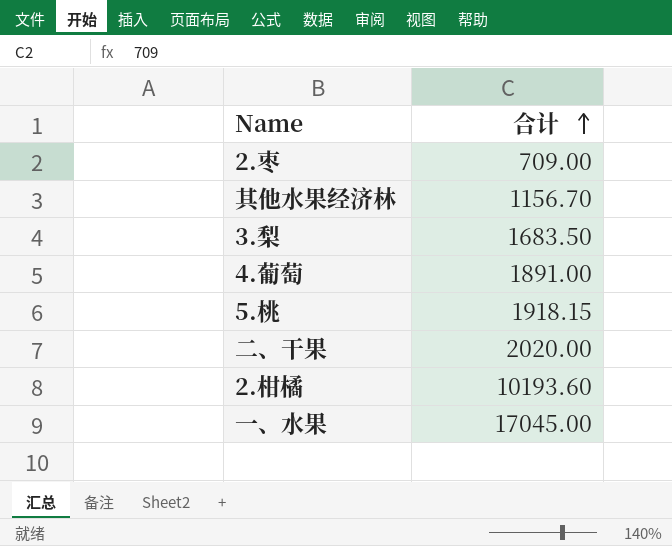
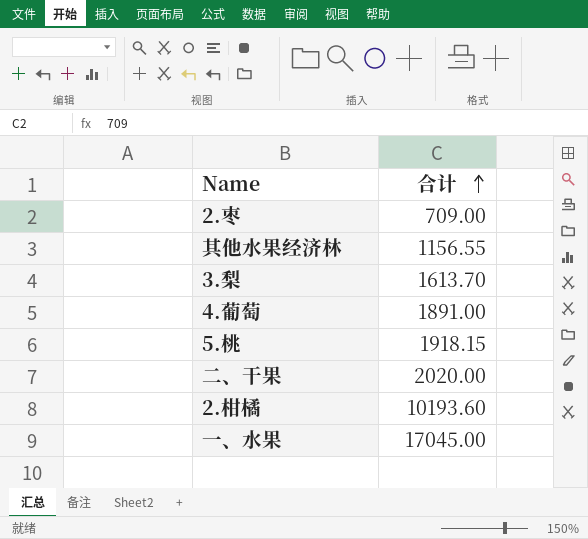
其他水果经济林 | 合计: 1156.70 -> 1156.55
3.梨 | 合计: 1683.50 -> 1613.70

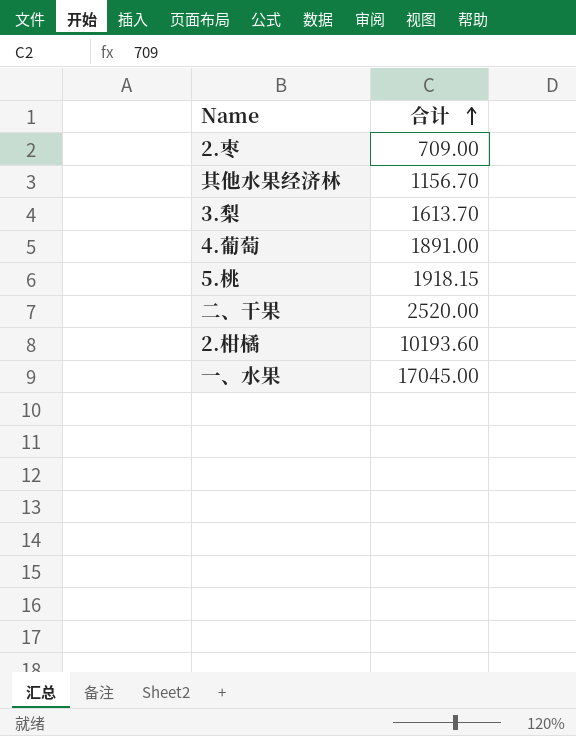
其他水果经济林 | 合计: 1156.55 -> 1156.70
二、干果 | 合计: 2020.00 -> 2520.00

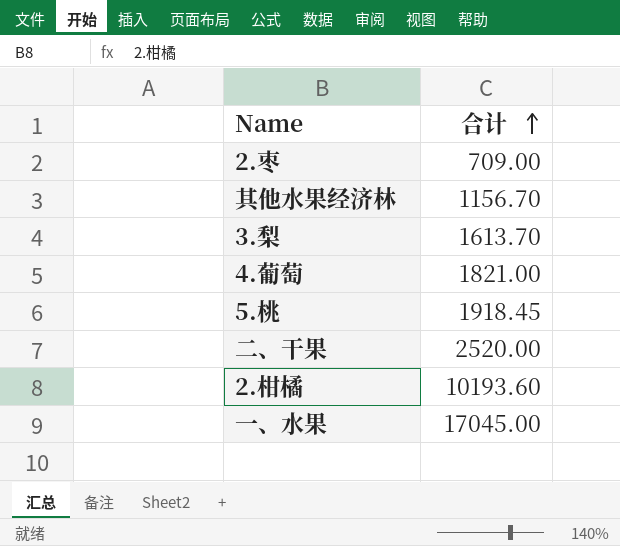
4.葡萄 | 合计: 1891.00 -> 1821.00
5.桃 | 合计: 1918.15 -> 1918.45

